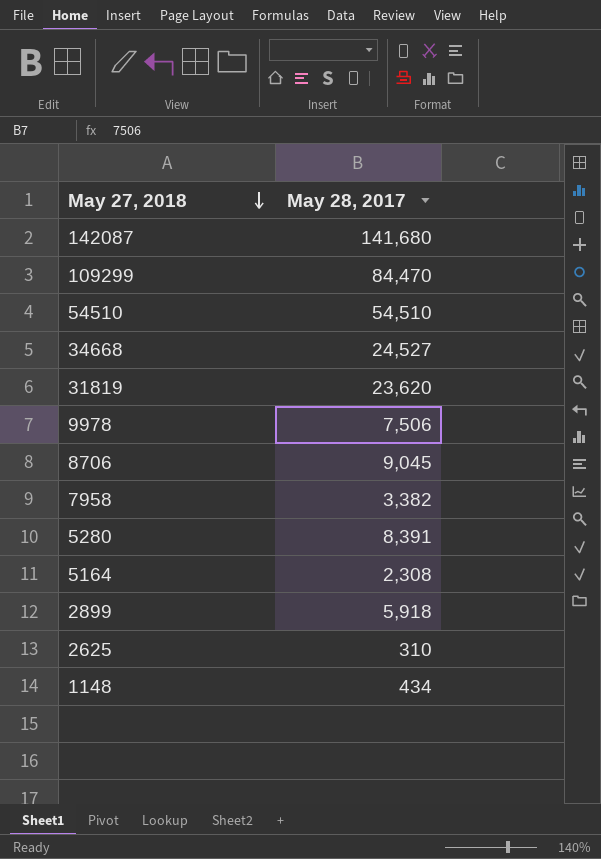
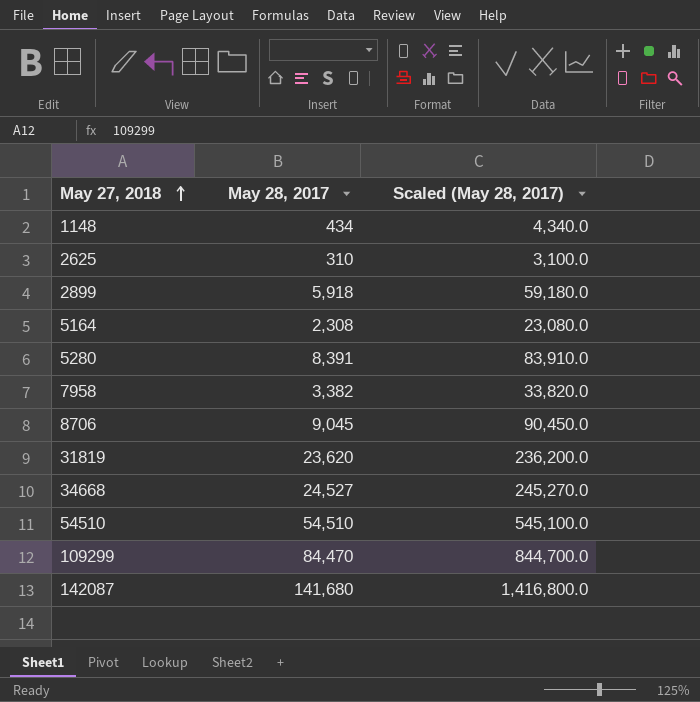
row order: May 27, 2018 descending -> May 27, 2018 ascending
column Scaled (May 28, 2017) | formula: none -> [May 28, 2017] * 10
row 9978: 7,506 -> none

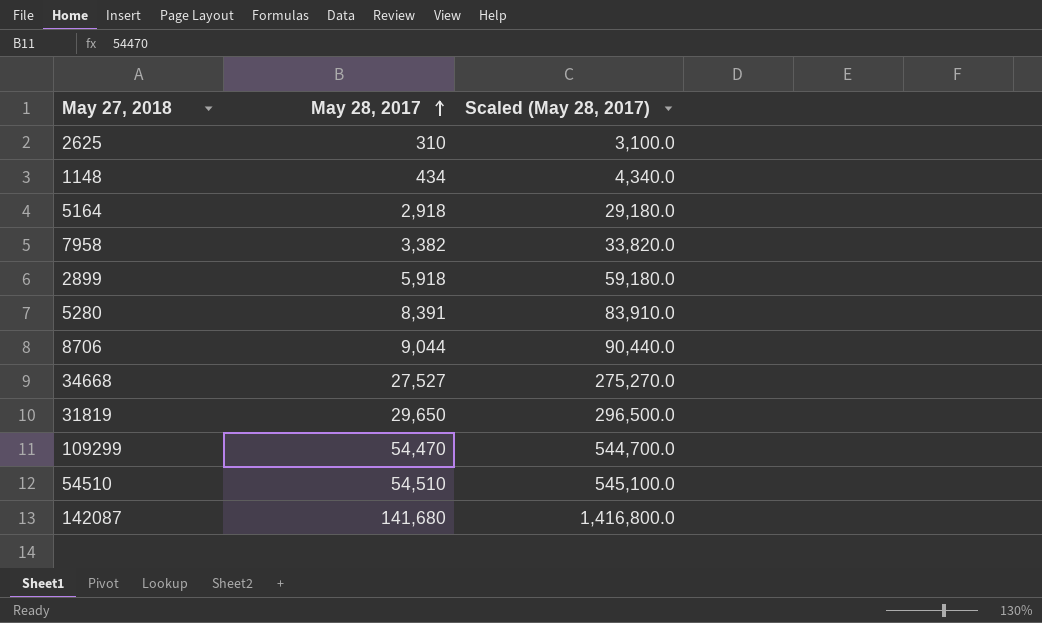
row order: May 27, 2018 ascending -> May 28, 2017 ascending
5164 | May 28, 2017: 2,308 -> 2,918
5164 | Scaled (May 28, 2017): 23,080.0 -> 29,180.0
8706 | May 28, 2017: 9,045 -> 9,044
8706 | Scaled (May 28, 2017): 90,450.0 -> 90,440.0
34668 | May 28, 2017: 24,527 -> 27,527
34668 | Scaled (May 28, 2017): 245,270.0 -> 275,270.0
31819 | May 28, 2017: 23,620 -> 29,650
31819 | Scaled (May 28, 2017): 236,200.0 -> 296,500.0
109299 | May 28, 2017: 84,470 -> 54,470
109299 | Scaled (May 28, 2017): 844,700.0 -> 544,700.0

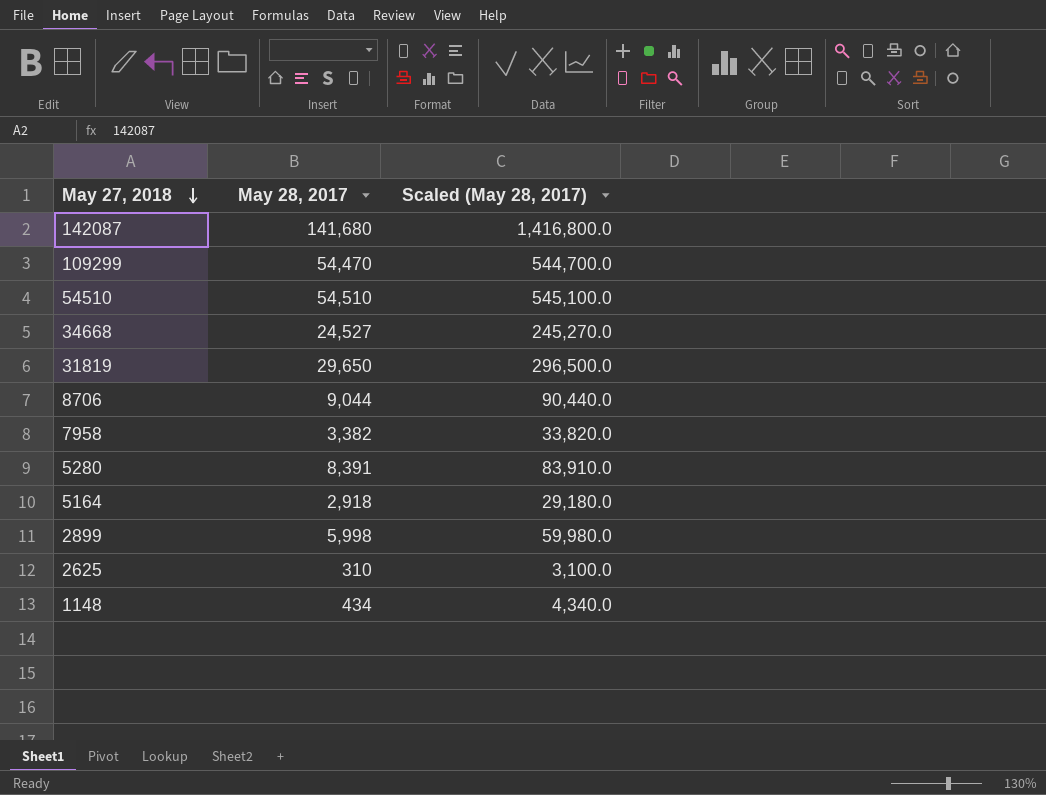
row order: May 28, 2017 ascending -> May 27, 2018 descending
34668 | May 28, 2017: 27,527 -> 24,527
34668 | Scaled (May 28, 2017): 275,270.0 -> 245,270.0
2899 | May 28, 2017: 5,918 -> 5,998
2899 | Scaled (May 28, 2017): 59,180.0 -> 59,980.0

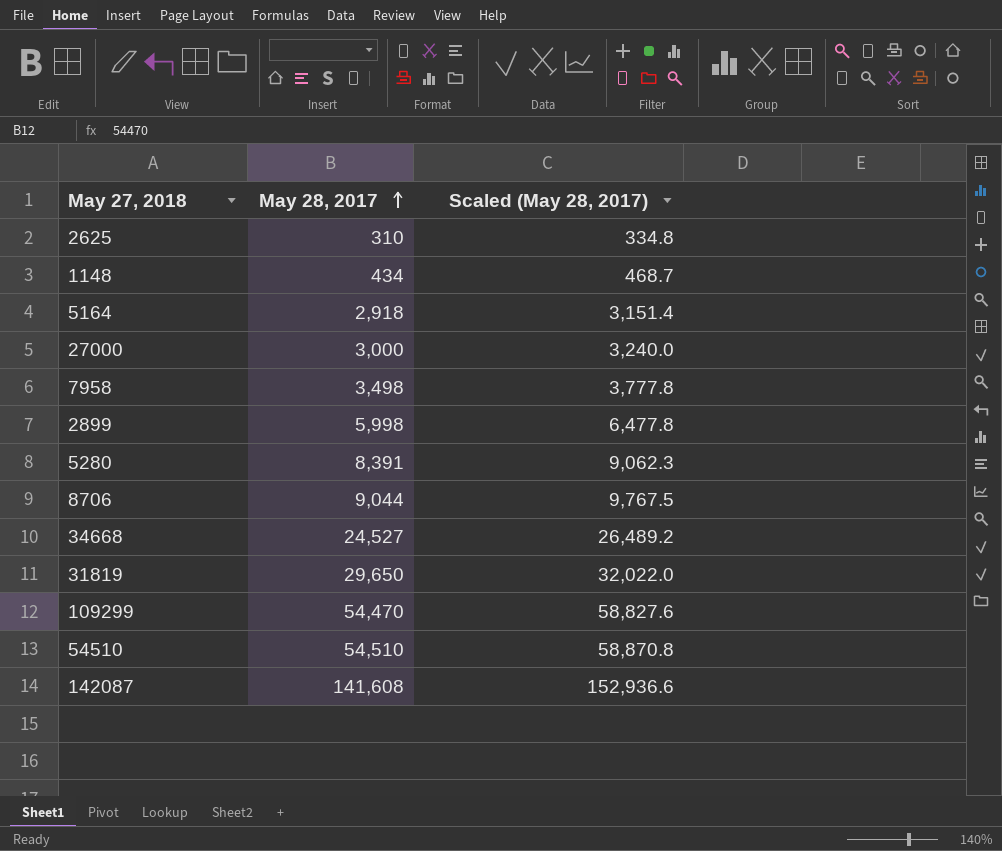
row order: May 27, 2018 descending -> May 28, 2017 ascending
column Scaled (May 28, 2017) | formula: [May 28, 2017] * 10 -> [May 28, 2017] * 1.08
row 27000: none -> 3,000 | 3,240.0
7958 | May 28, 2017: 3,382 -> 3,498
142087 | May 28, 2017: 141,680 -> 141,608

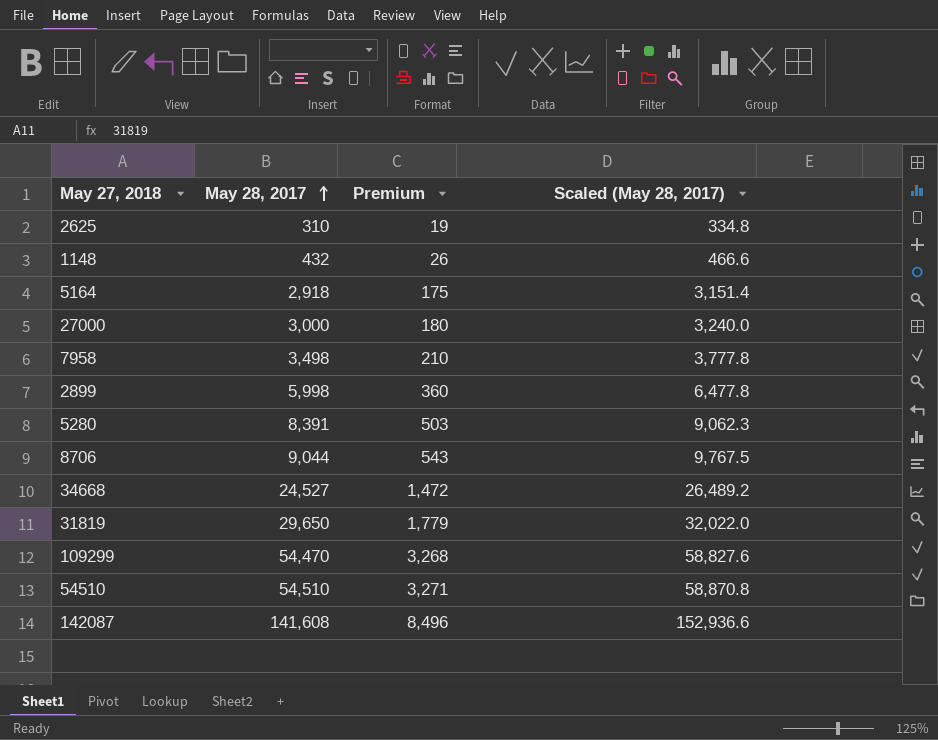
column Premium | formula: none -> [May 28, 2017] * 0.06
1148 | May 28, 2017: 434 -> 432
1148 | Scaled (May 28, 2017): 468.7 -> 466.6

